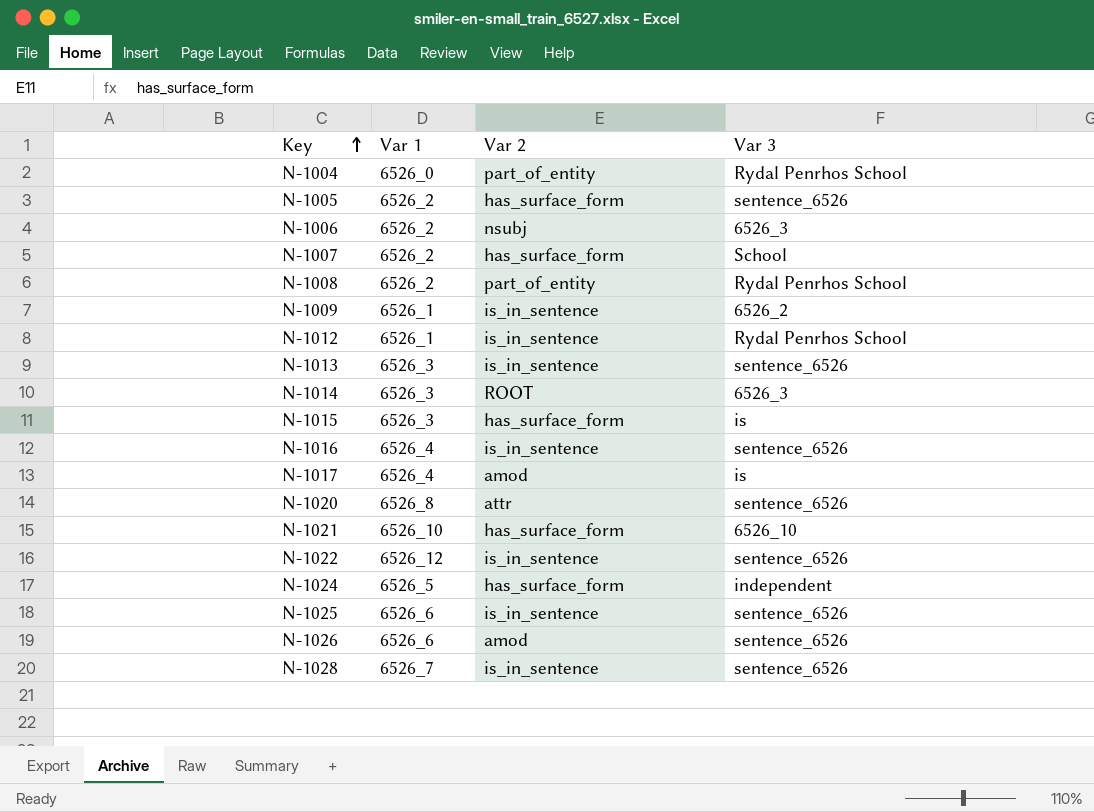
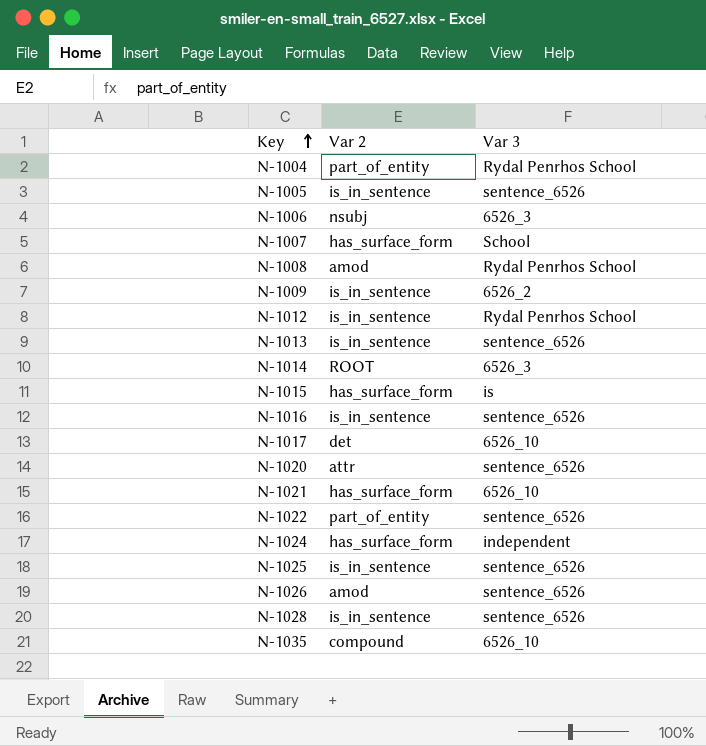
column Var 1 | position: 2 -> none
N-1005 | Var 2: has_surface_form -> is_in_sentence
N-1008 | Var 2: part_of_entity -> amod
N-1017 | Var 2: amod -> det
N-1017 | Var 3: is -> 6526_10
N-1022 | Var 2: is_in_sentence -> part_of_entity
row N-1035: none -> compound | 6526_10

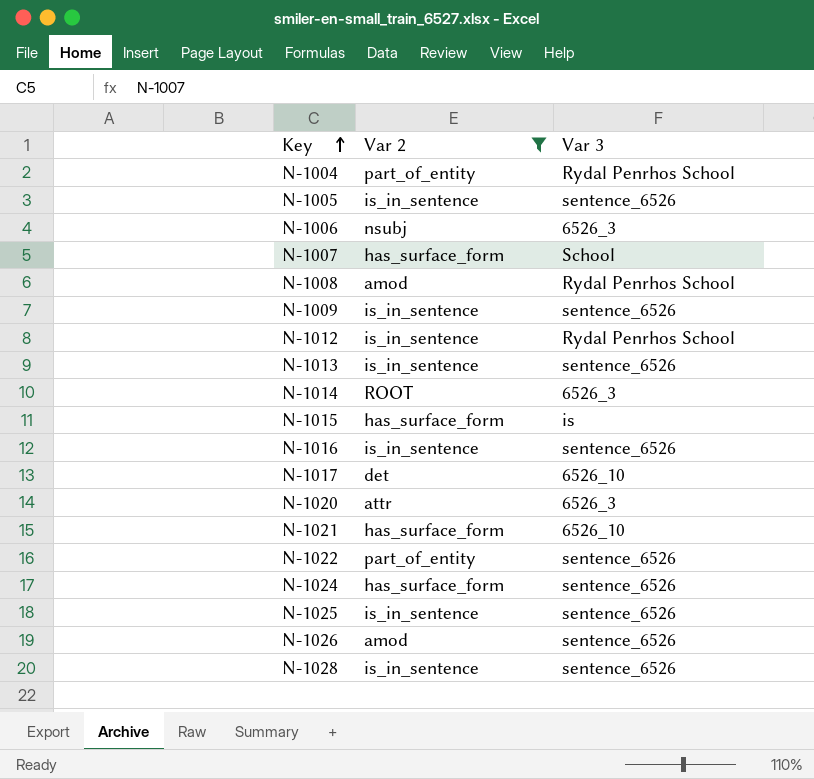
filter: none -> Var 2 != compound
N-1009 | Var 3: 6526_2 -> sentence_6526
N-1020 | Var 3: sentence_6526 -> 6526_3
N-1024 | Var 3: independent -> sentence_6526

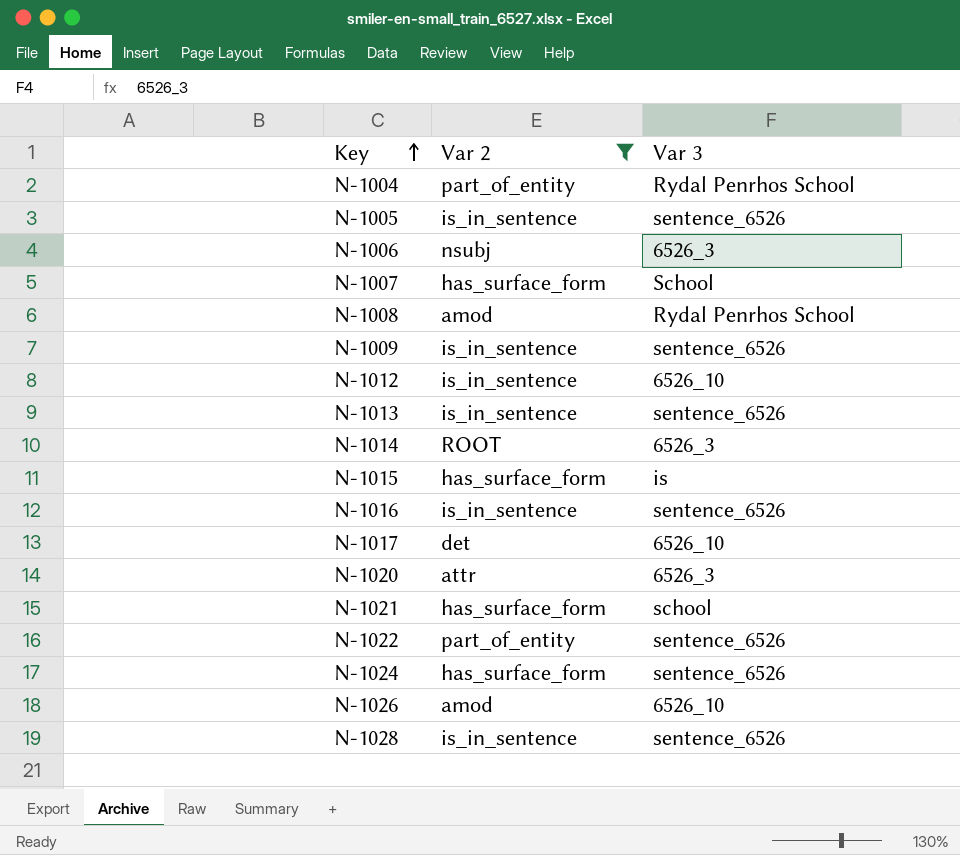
row N-1025: is_in_sentence | sentence_6526 -> none
N-1012 | Var 3: Rydal Penrhos School -> 6526_10
N-1021 | Var 3: 6526_10 -> school
N-1026 | Var 3: sentence_6526 -> 6526_10

